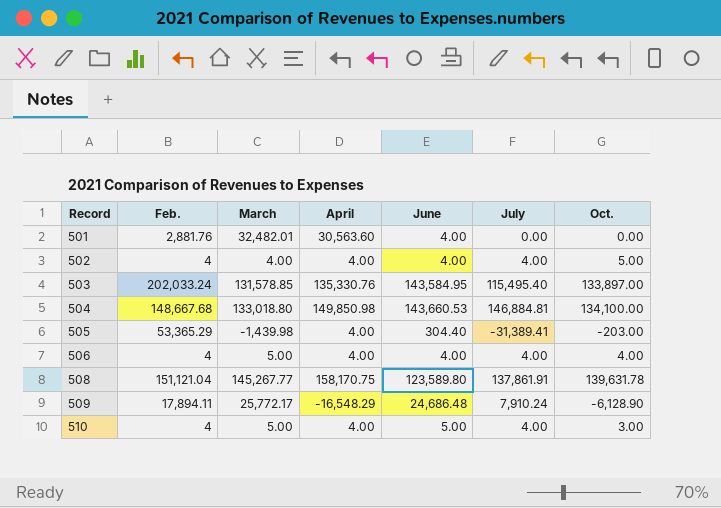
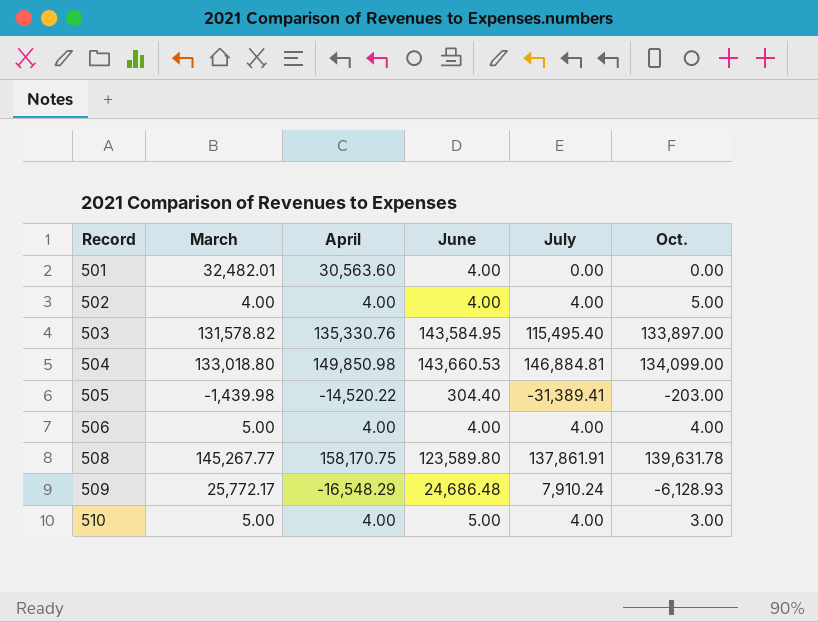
column Feb. | position: 2 -> none
503 | March: 131,578.85 -> 131,578.82
504 | Oct.: 134,100.00 -> 134,099.00
505 | April: 4.00 -> -14,520.22
509 | Oct.: -6,128.90 -> -6,128.93

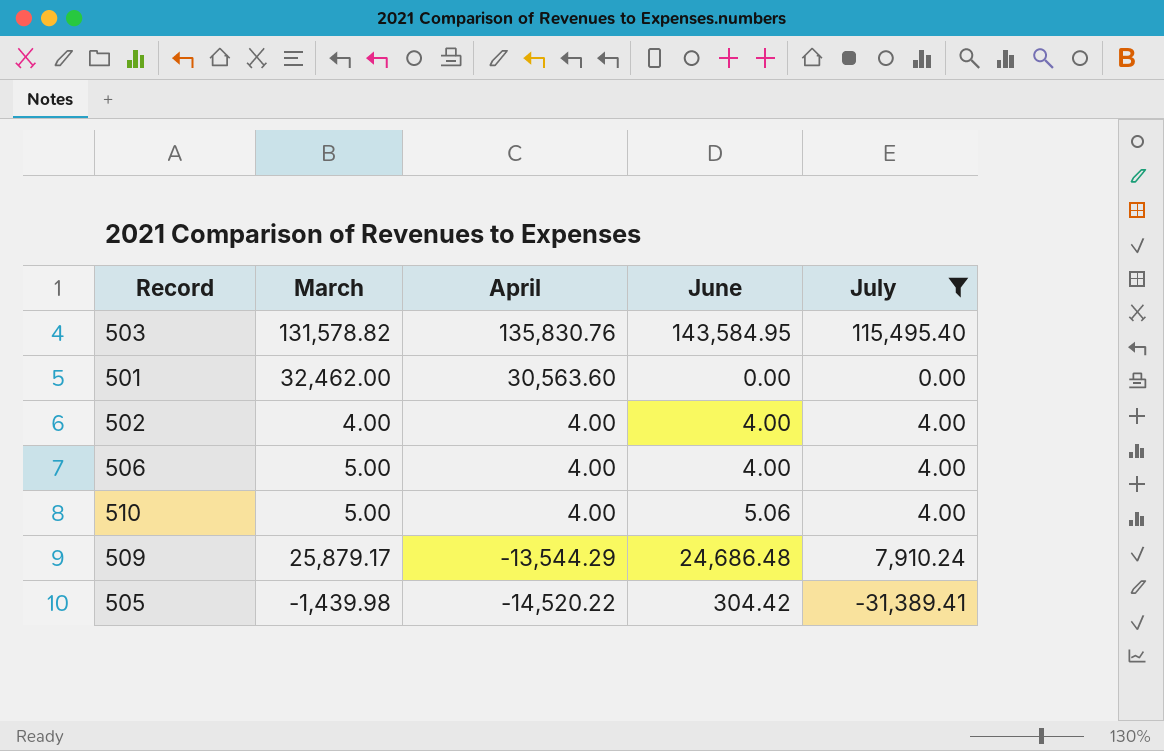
filter: none -> July <= 115,495.40
row order: Record ascending -> April descending
column Oct. | position: 6 -> none
503 | April: 135,330.76 -> 135,830.76
501 | March: 32,482.01 -> 32,462.00
501 | June: 4.00 -> 0.00
510 | June: 5.00 -> 5.06
509 | March: 25,772.17 -> 25,879.17
509 | April: -16,548.29 -> -13,544.29
505 | June: 304.40 -> 304.42

